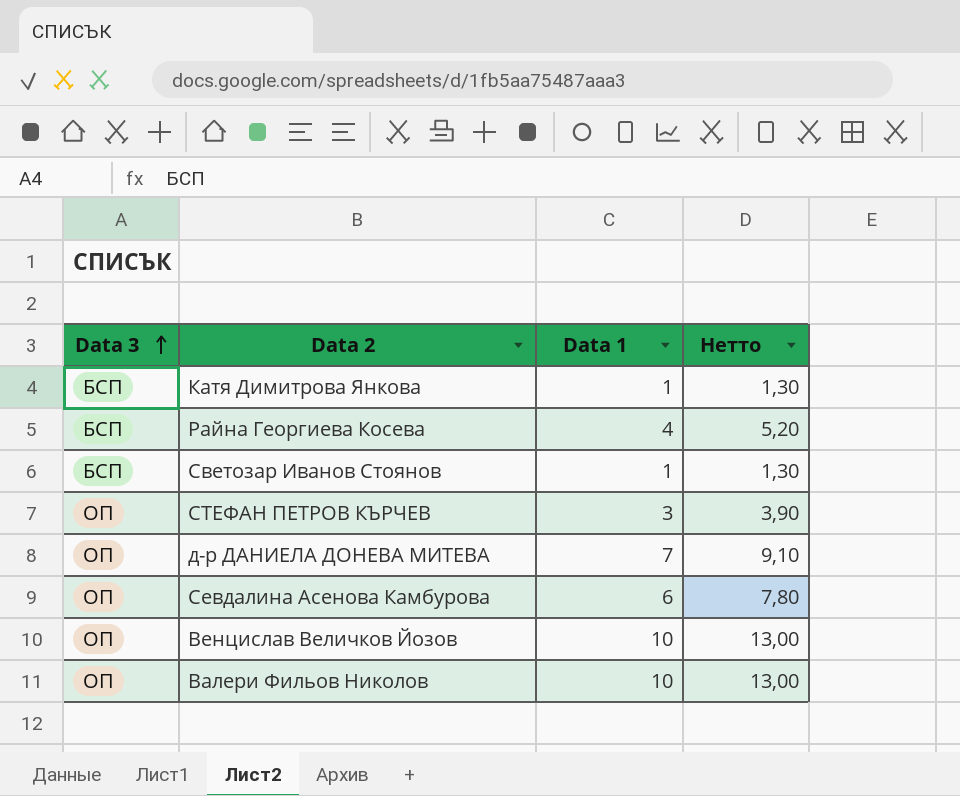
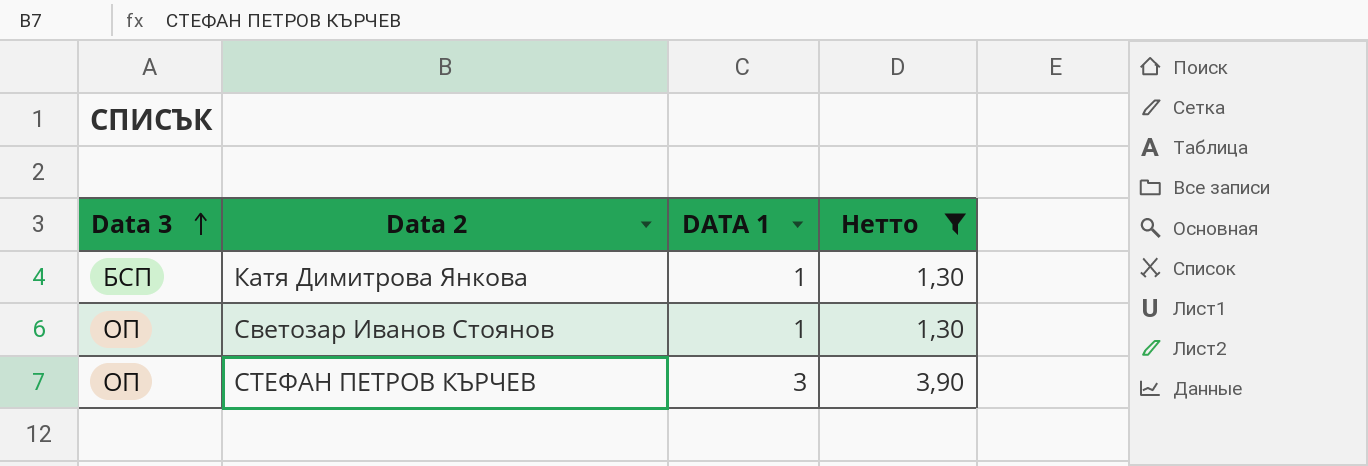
filter: none -> Нетто <= 3,90
column name: Data 1 -> DATA 1
Светозар Иванов Стоянов | Data 3: БСП -> ОП

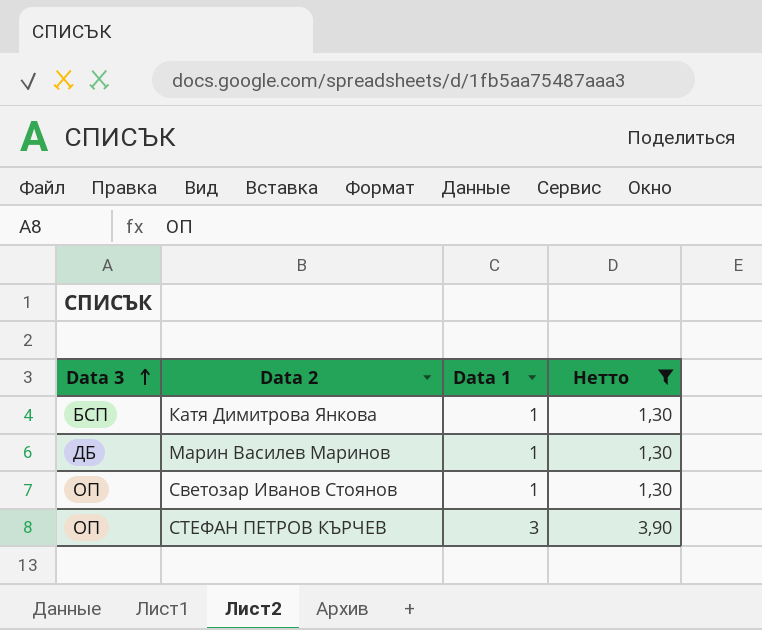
column name: DATA 1 -> Data 1
row Марин Василев Маринов: none -> ДБ | 1 | 1,30

